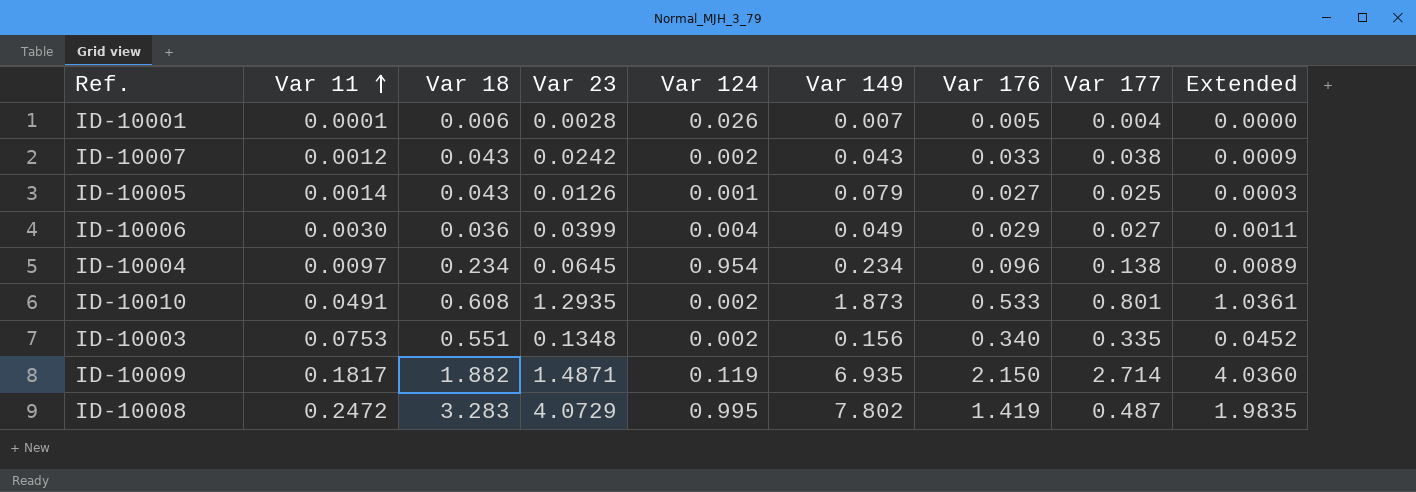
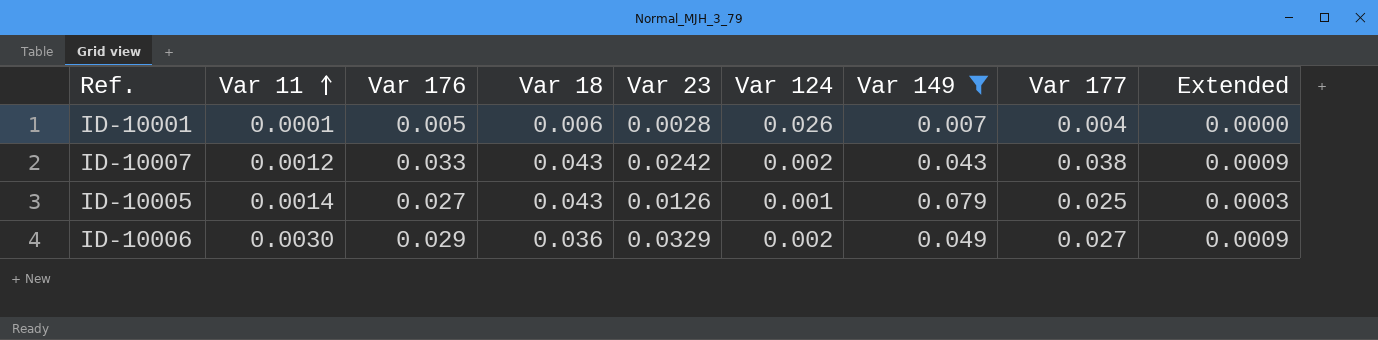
filter: none -> Var 149 <= 0.079
column Var 176 | position: 7 -> 3
ID-10006 | Var 23: 0.0399 -> 0.0329
ID-10006 | Var 124: 0.004 -> 0.002
ID-10006 | Extended: 0.0011 -> 0.0009

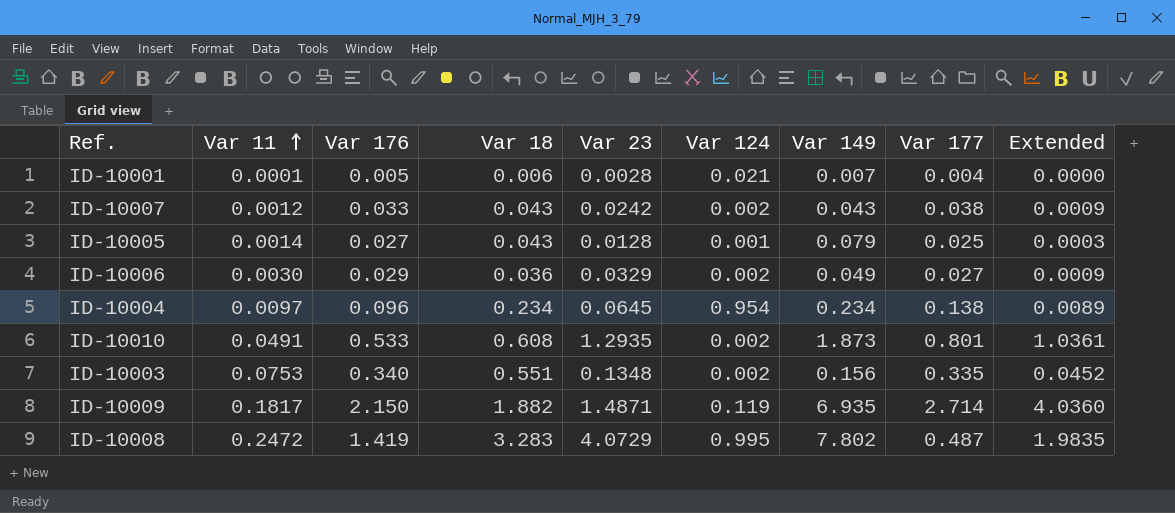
filter: Var 149 <= 0.079 -> none
ID-10001 | Var 124: 0.026 -> 0.021
ID-10005 | Var 23: 0.0126 -> 0.0128

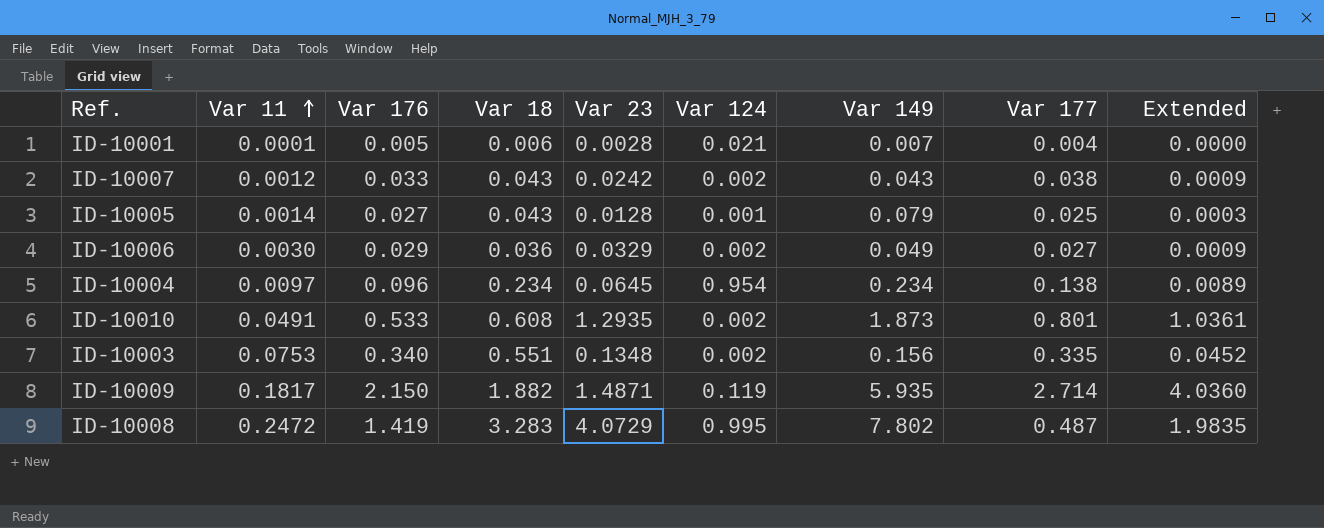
ID-10009 | Var 149: 6.935 -> 5.935

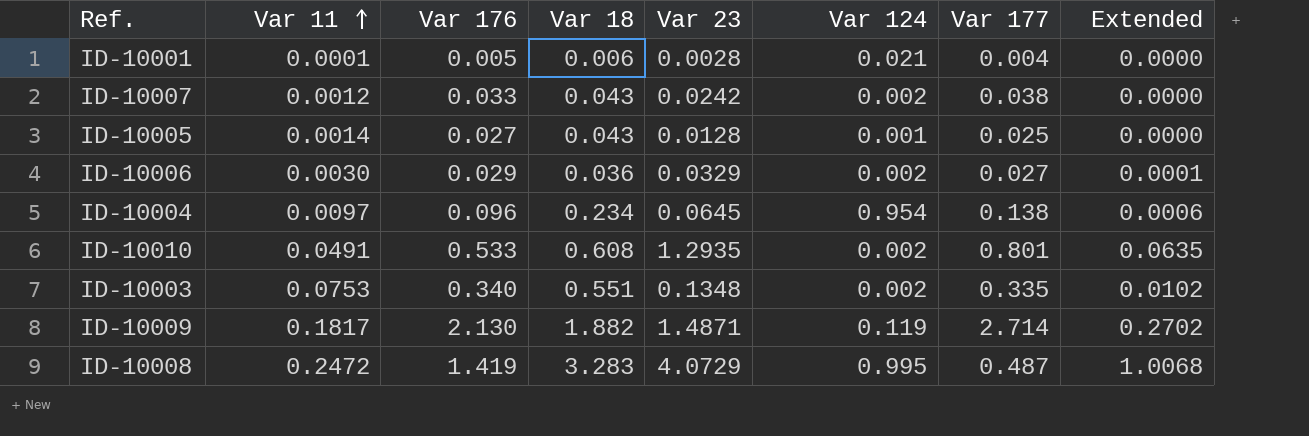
column Var 149 | position: 7 -> none
column Extended | formula: [Var 23] * [Var 177] -> [Var 11] * [Var 23]
ID-10009 | Var 176: 2.150 -> 2.130

